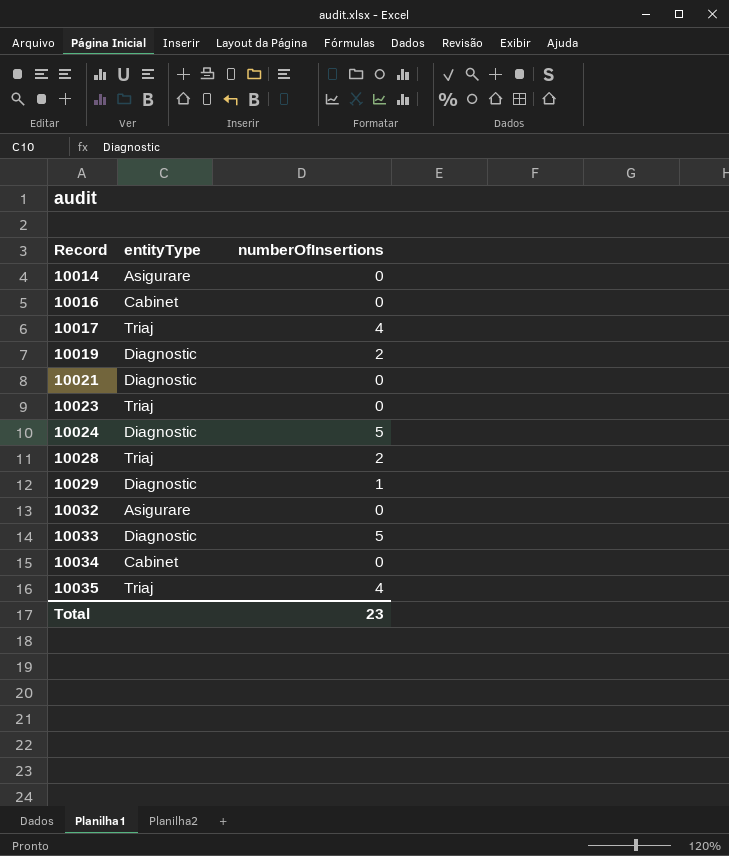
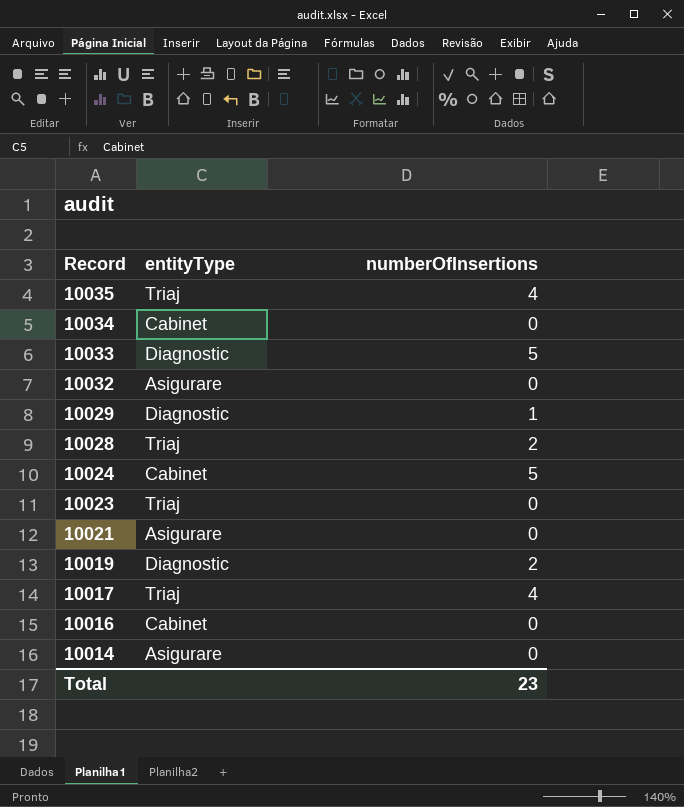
row order: Record ascending -> Record descending
10024 | entityType: Diagnostic -> Cabinet
10021 | entityType: Diagnostic -> Asigurare

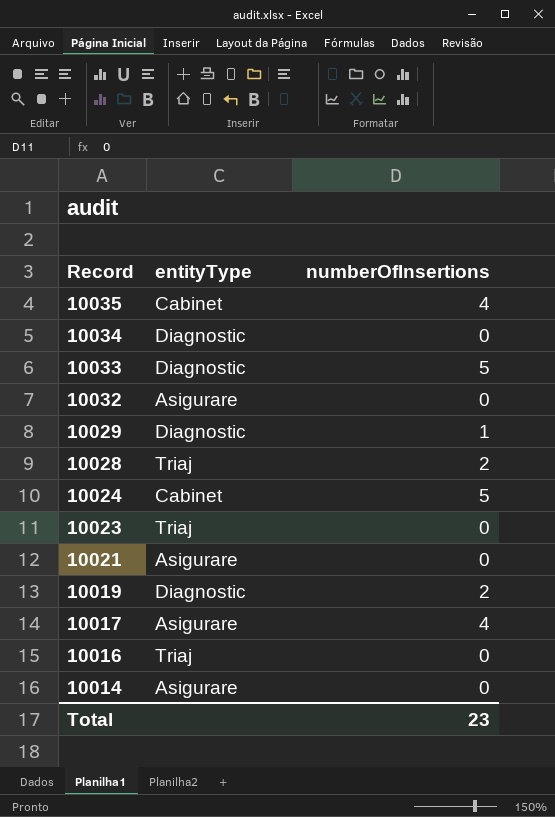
10035 | entityType: Triaj -> Cabinet
10034 | entityType: Cabinet -> Diagnostic
10017 | entityType: Triaj -> Asigurare
10016 | entityType: Cabinet -> Triaj

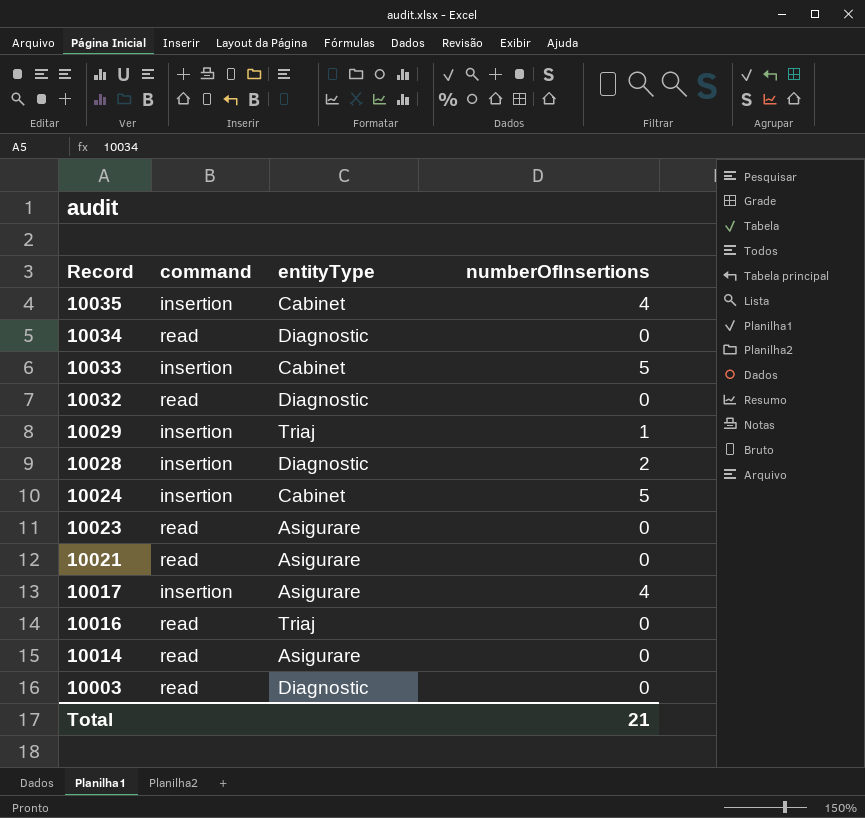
column command | position: none -> 2
row 10019: Diagnostic | 2 -> none
10033 | entityType: Diagnostic -> Cabinet
10032 | entityType: Asigurare -> Diagnostic
10029 | entityType: Diagnostic -> Triaj
10028 | entityType: Triaj -> Diagnostic
10023 | entityType: Triaj -> Asigurare
row 10003: none -> read | Diagnostic | 0
Total | numberOfInsertions: 23 -> 21

